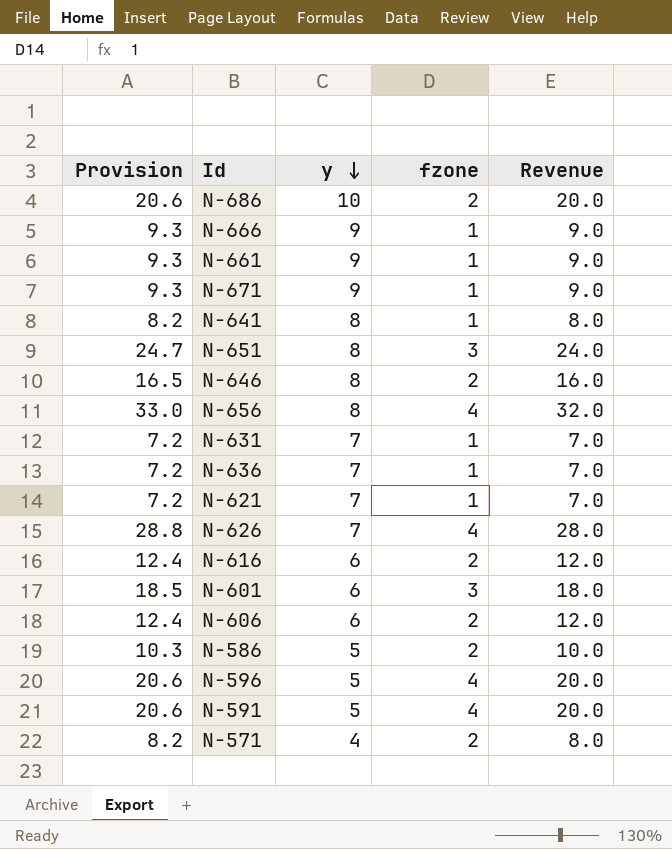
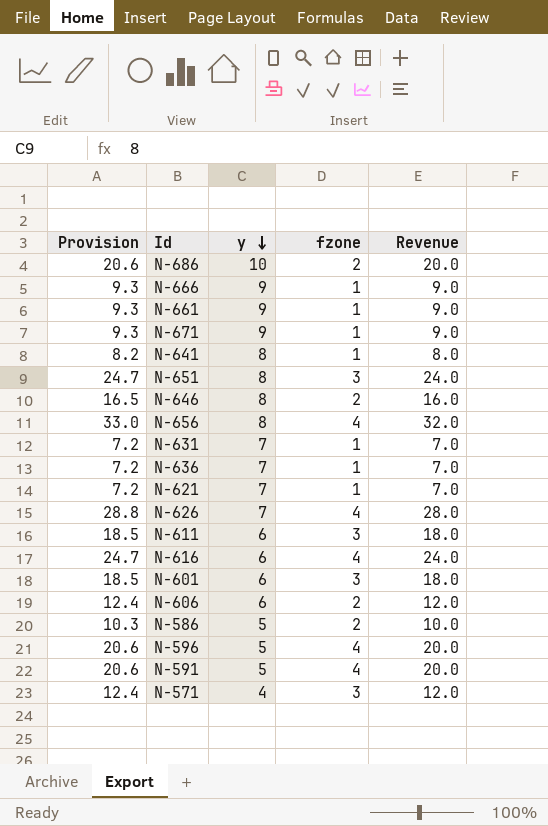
row N-611: none -> 18.5 | 6 | 3 | 18.0
N-616 | Provision: 12.4 -> 24.7
N-616 | fzone: 2 -> 4
N-616 | Revenue: 12.0 -> 24.0
N-571 | Provision: 8.2 -> 12.4
N-571 | fzone: 2 -> 3
N-571 | Revenue: 8.0 -> 12.0

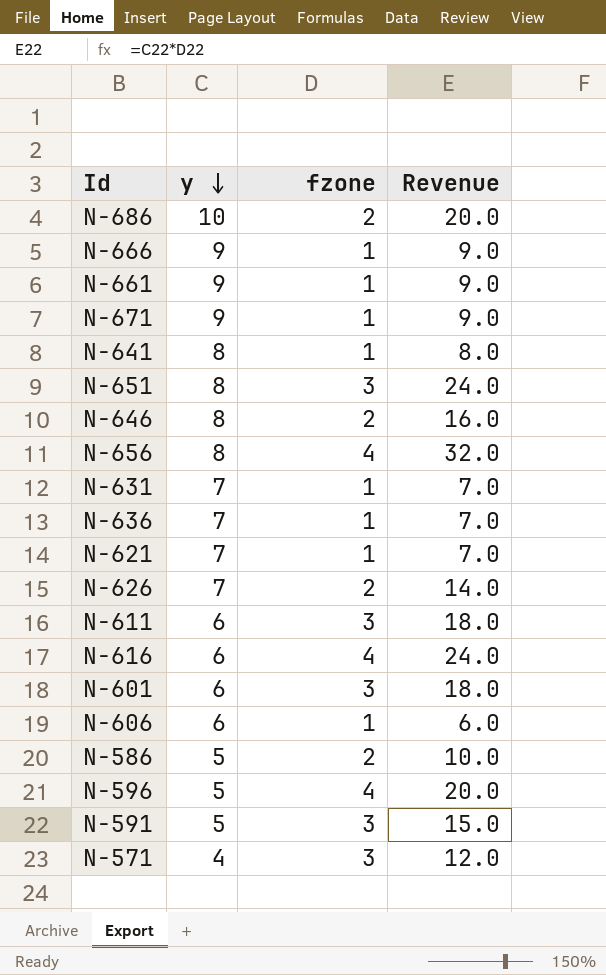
column Provision | formula: [Revenue] * 1.03 -> none
N-626 | fzone: 4 -> 2
N-626 | Revenue: 28.0 -> 14.0
N-606 | fzone: 2 -> 1
N-606 | Revenue: 12.0 -> 6.0
N-591 | fzone: 4 -> 3
N-591 | Revenue: 20.0 -> 15.0

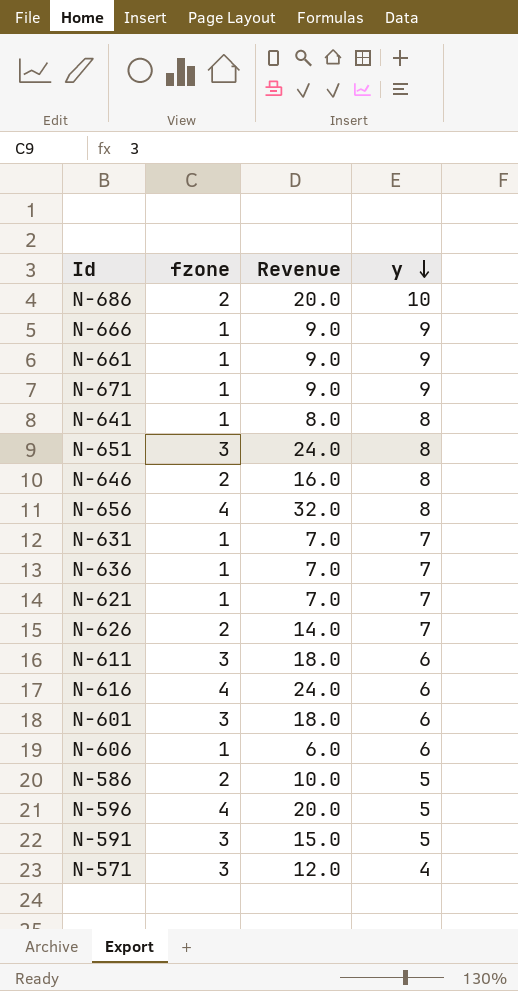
column y | position: 2 -> 4

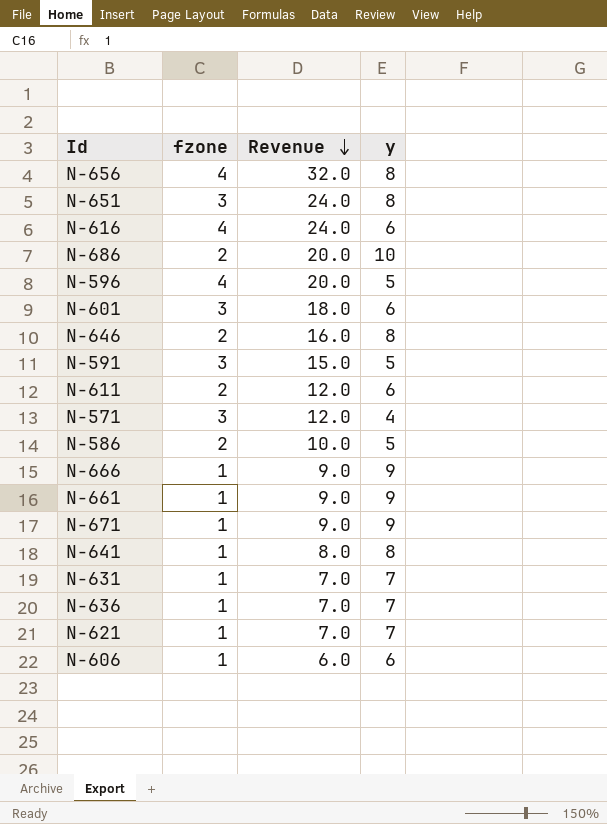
row order: y descending -> Revenue descending
row N-626: 2 | 14.0 | 7 -> none
N-611 | fzone: 3 -> 2
N-611 | Revenue: 18.0 -> 12.0

